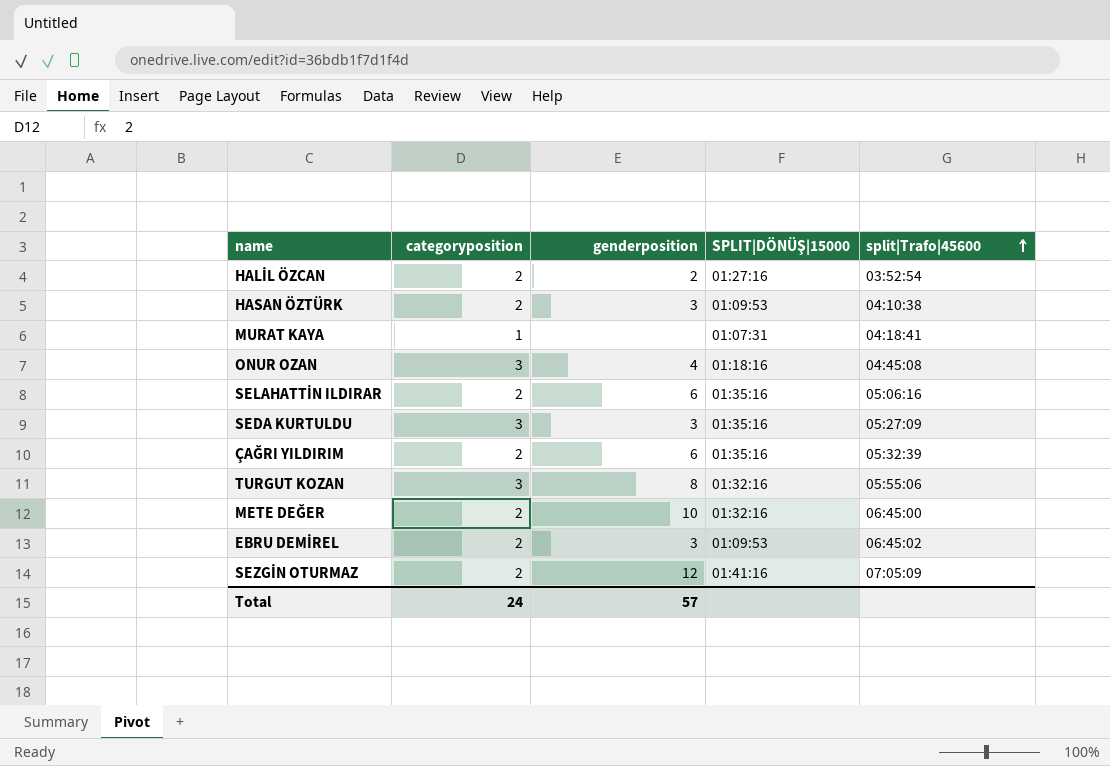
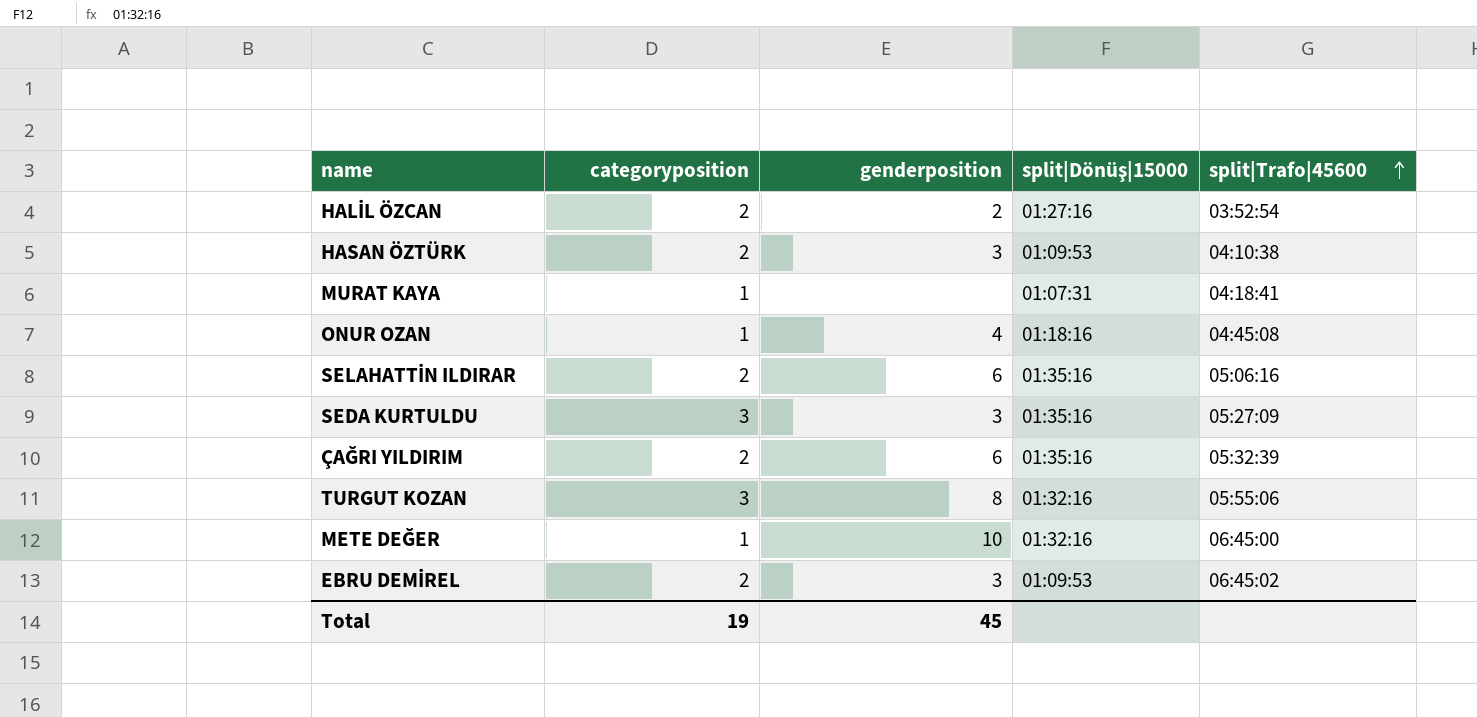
column name: SPLIT|DÖNÜŞ|15000 -> split|Dönüş|15000
row SEZGİN OTURMAZ: 2 | 12 | 01:41:16 | 07:05:09 -> none
ONUR OZAN | categoryposition: 3 -> 1
METE DEĞER | categoryposition: 2 -> 1
Total | categoryposition: 24 -> 19
Total | genderposition: 57 -> 45

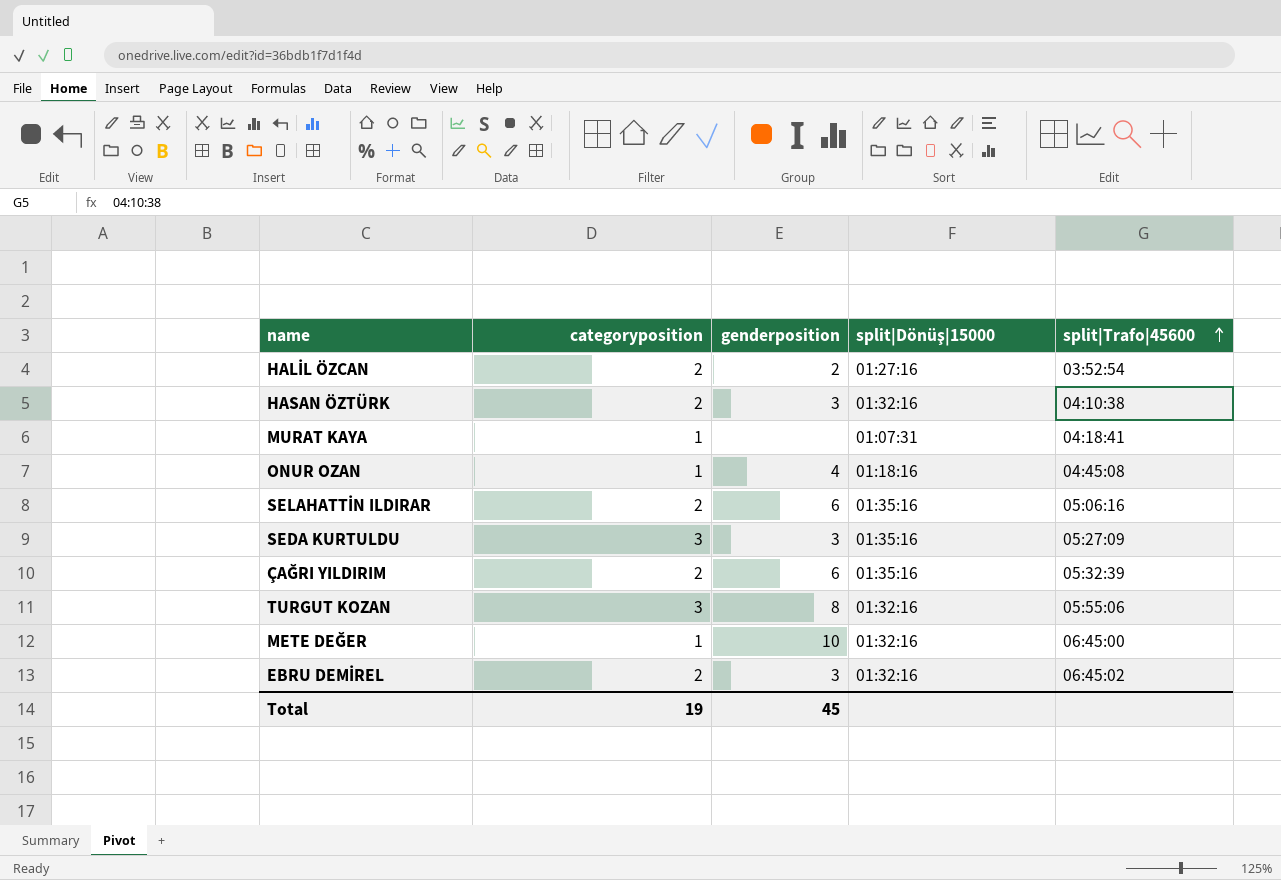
HASAN ÖZTÜRK | split|Dönüş|15000: 01:09:53 -> 01:32:16
EBRU DEMİREL | split|Dönüş|15000: 01:09:53 -> 01:32:16

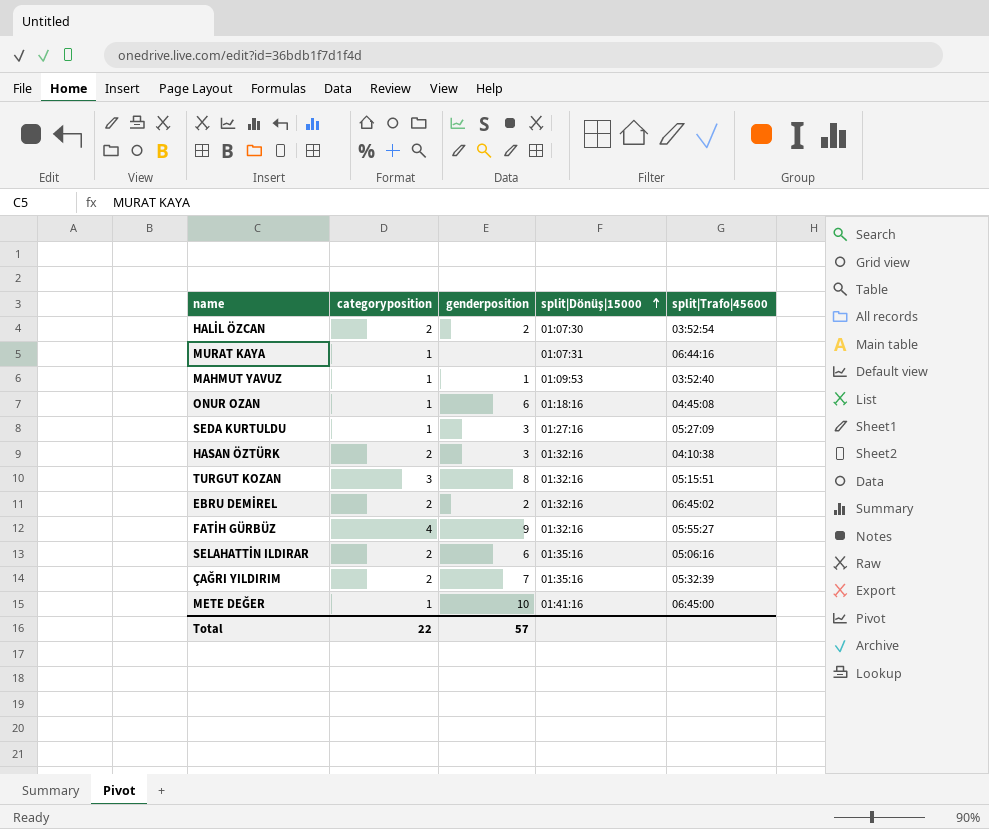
row order: split|Trafo|45600 ascending -> split|Dönüş|15000 ascending
HALİL ÖZCAN | split|Dönüş|15000: 01:27:16 -> 01:07:30
MURAT KAYA | split|Trafo|45600: 04:18:41 -> 06:44:16
row MAHMUT YAVUZ: none -> 1 | 1 | 01:09:53 | 03:52:40
ONUR OZAN | genderposition: 4 -> 6
SEDA KURTULDU | categoryposition: 3 -> 1
SEDA KURTULDU | split|Dönüş|15000: 01:35:16 -> 01:27:16
TURGUT KOZAN | split|Trafo|45600: 05:55:06 -> 05:15:51
EBRU DEMİREL | genderposition: 3 -> 2
row FATİH GÜRBÜZ: none -> 4 | 9 | 01:32:16 | 05:55:27
ÇAĞRI YILDIRIM | genderposition: 6 -> 7
METE DEĞER | split|Dönüş|15000: 01:32:16 -> 01:41:16
Total | categoryposition: 19 -> 22
Total | genderposition: 45 -> 57

